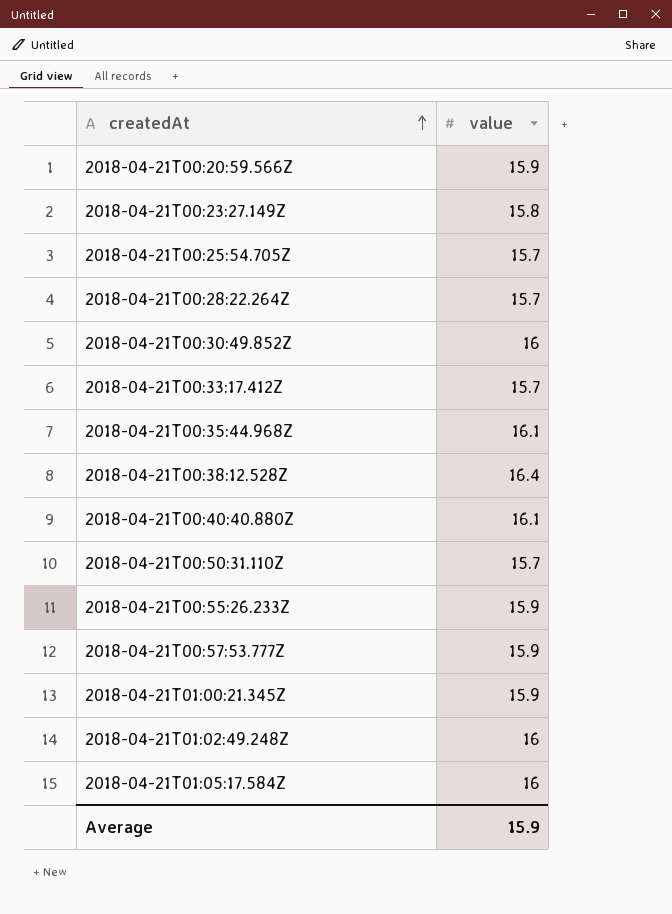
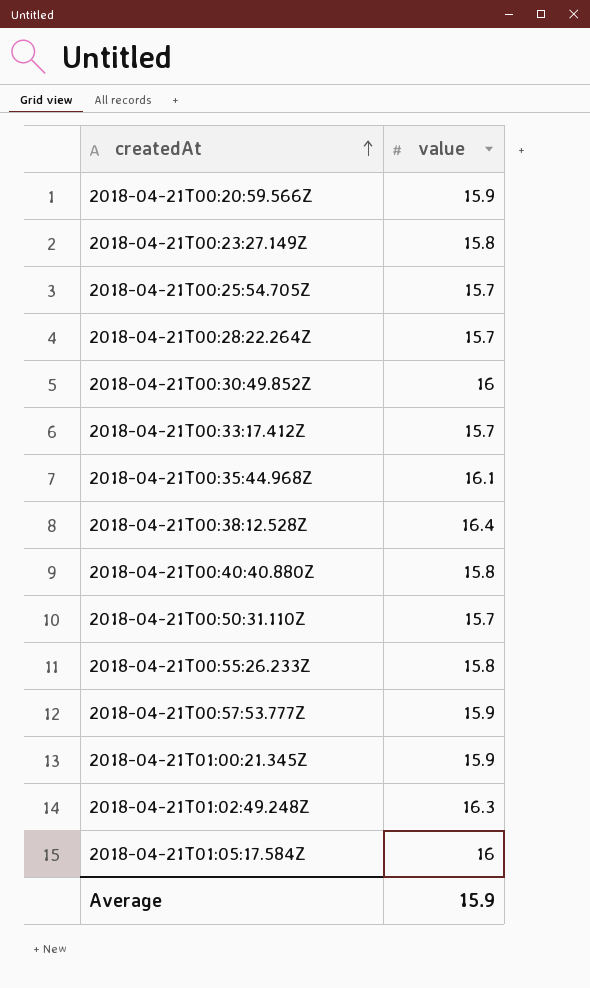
2018-04-21T00:40:40.880Z | value: 16.1 -> 15.8
2018-04-21T00:55:26.233Z | value: 15.9 -> 15.8
2018-04-21T01:02:49.248Z | value: 16 -> 16.3

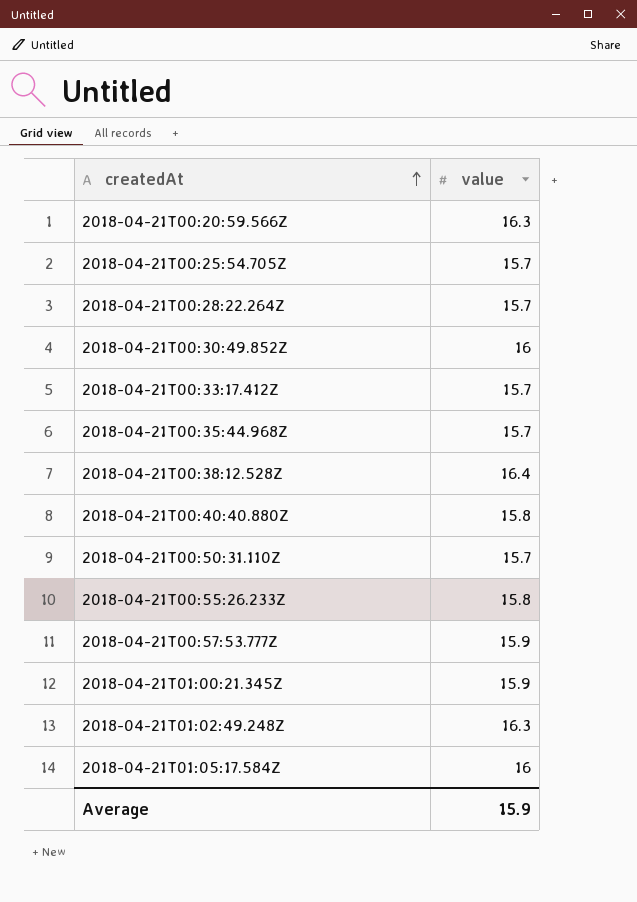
row 2018-04-21T00:23:27.149Z: 15.8 -> none
2018-04-21T00:20:59.566Z | value: 15.9 -> 16.3
2018-04-21T00:35:44.968Z | value: 16.1 -> 15.7

